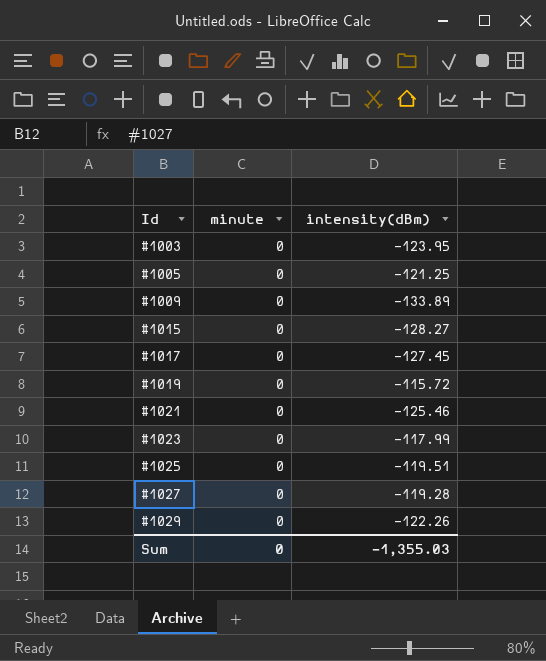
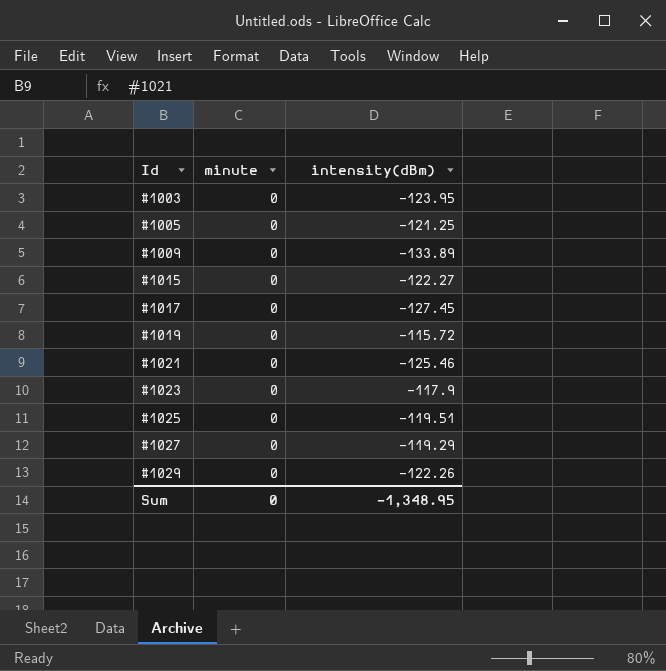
#1015 | intensity(dBm): -128.27 -> -122.27
#1023 | intensity(dBm): -117.99 -> -117.9
#1027 | intensity(dBm): -119.28 -> -119.29
Sum | intensity(dBm): -1,355.03 -> -1,348.95

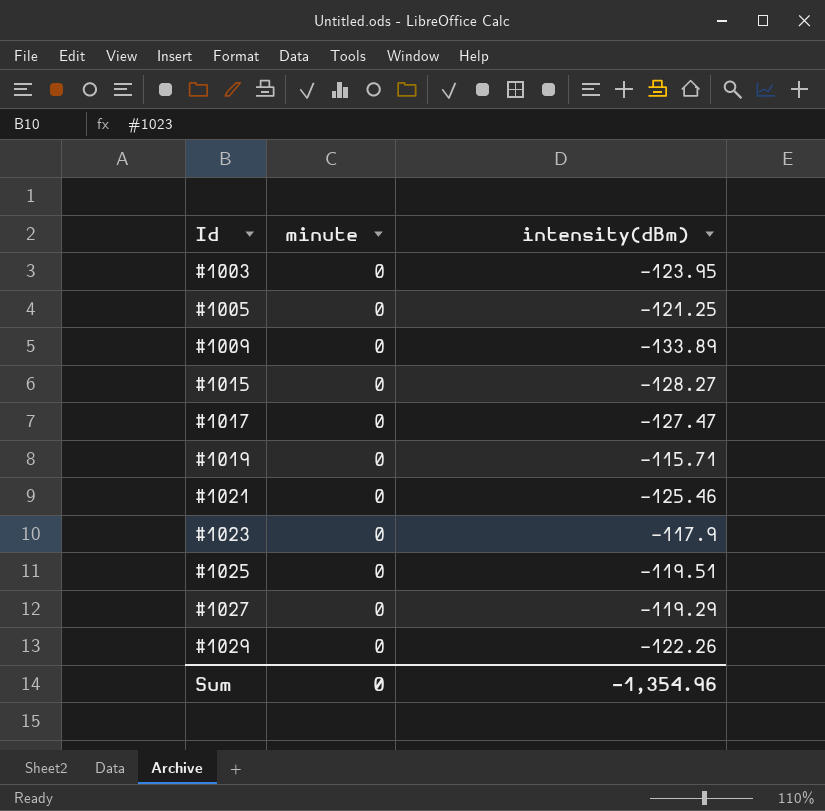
#1015 | intensity(dBm): -122.27 -> -128.27
#1017 | intensity(dBm): -127.45 -> -127.47
#1019 | intensity(dBm): -115.72 -> -115.71
Sum | intensity(dBm): -1,348.95 -> -1,354.96

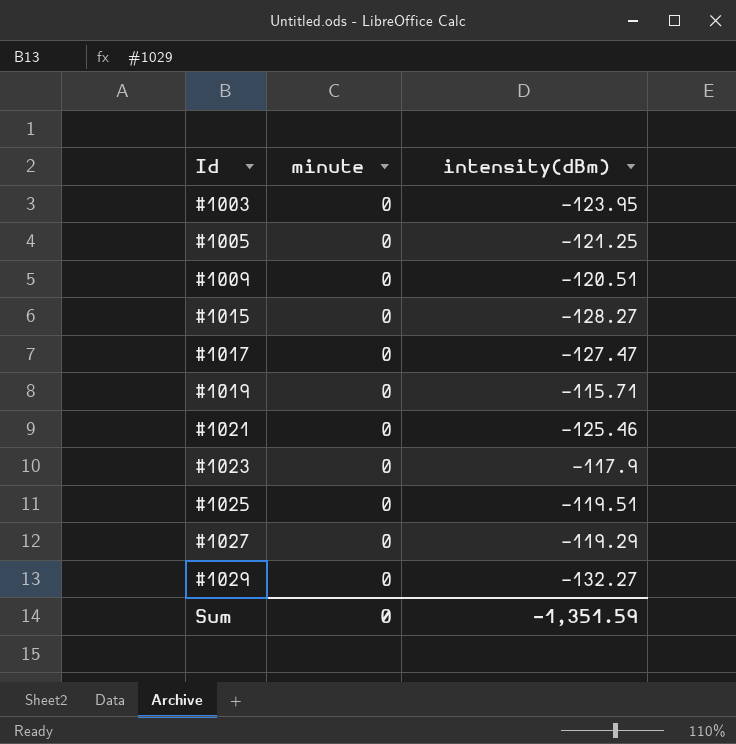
#1009 | intensity(dBm): -133.89 -> -120.51
#1029 | intensity(dBm): -122.26 -> -132.27
Sum | intensity(dBm): -1,354.96 -> -1,351.59

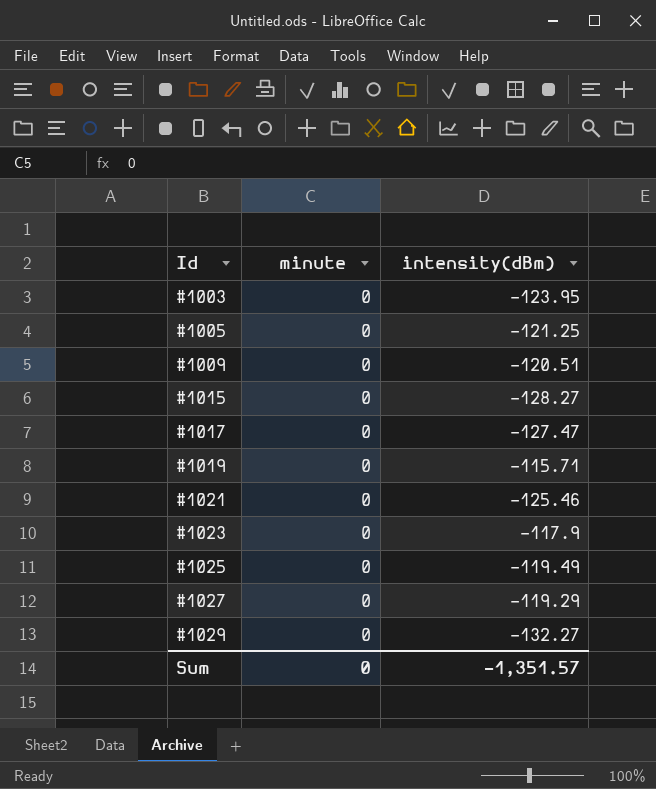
#1025 | intensity(dBm): -119.51 -> -119.49
Sum | intensity(dBm): -1,351.59 -> -1,351.57

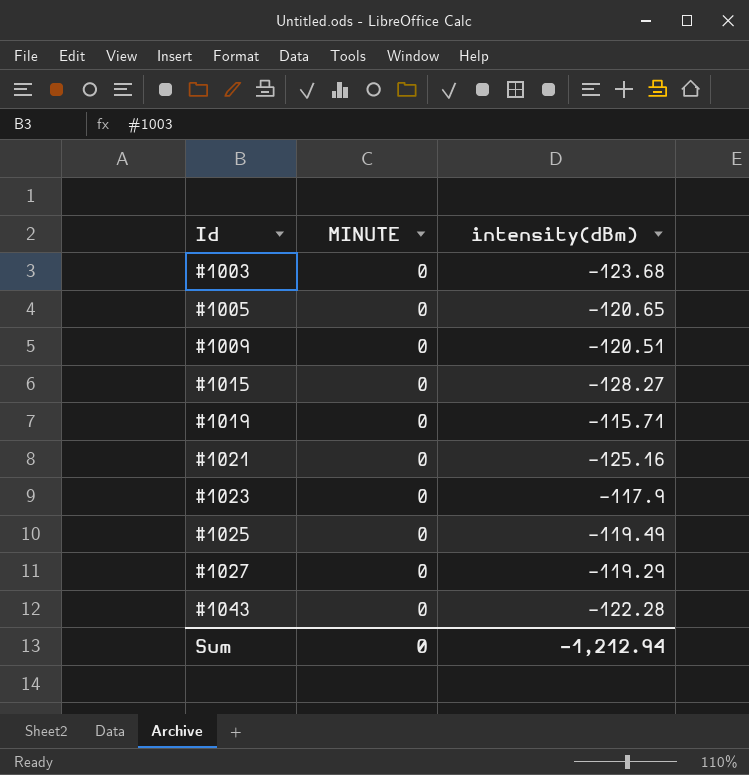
column name: minute -> MINUTE
row #1017: 0 | -127.47 -> none
row #1029: 0 | -132.27 -> none
#1003 | intensity(dBm): -123.95 -> -123.68
#1005 | intensity(dBm): -121.25 -> -120.65
#1021 | intensity(dBm): -125.46 -> -125.16
row #1043: none -> 0 | -122.28
Sum | intensity(dBm): -1,351.57 -> -1,212.94

